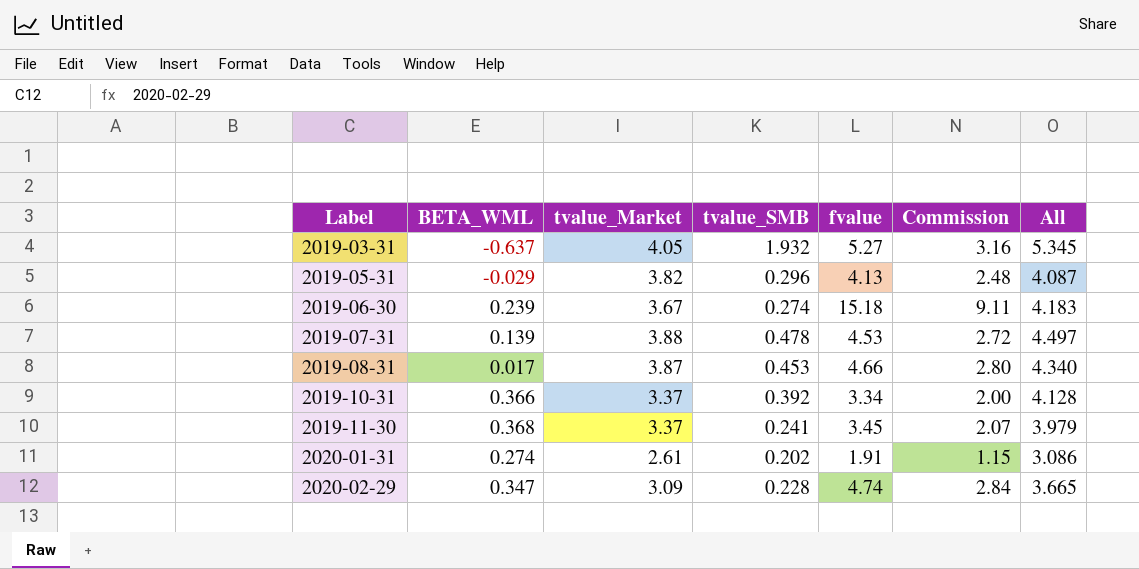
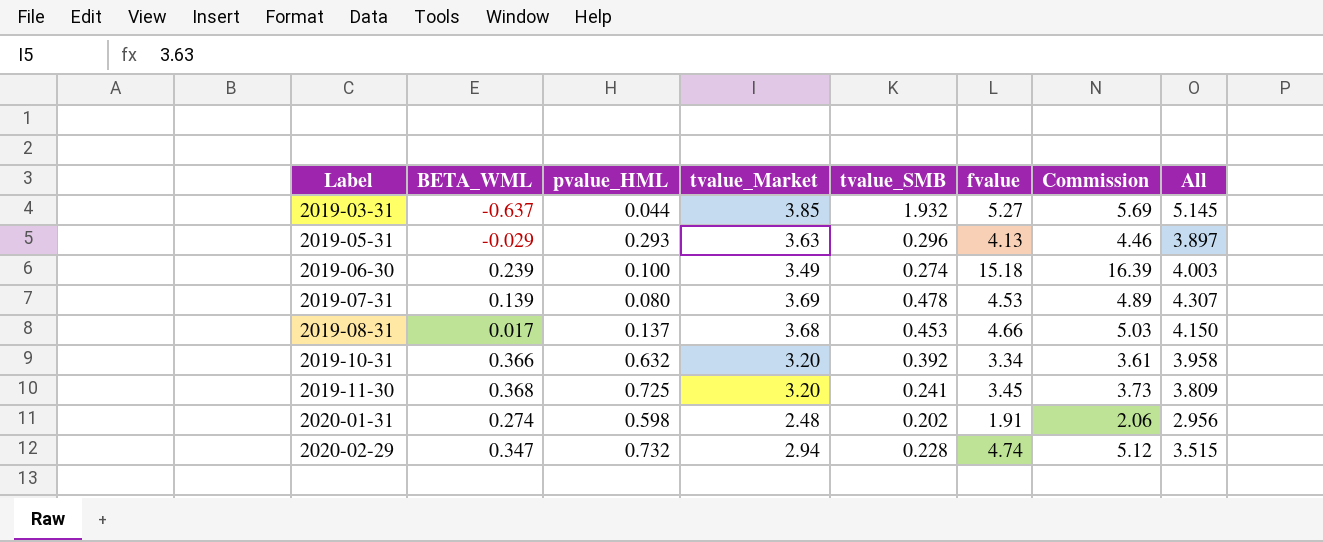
column pvalue_HML | position: none -> 3
column Commission | formula: [fvalue] * 0.6 -> [fvalue] * 1.08
2019-03-31 | tvalue_Market: 4.05 -> 3.85
2019-03-31 | All: 5.345 -> 5.145
2019-05-31 | tvalue_Market: 3.82 -> 3.63
2019-05-31 | All: 4.087 -> 3.897
2019-06-30 | tvalue_Market: 3.67 -> 3.49
2019-06-30 | All: 4.183 -> 4.003
2019-07-31 | tvalue_Market: 3.88 -> 3.69
2019-07-31 | All: 4.497 -> 4.307
2019-08-31 | tvalue_Market: 3.87 -> 3.68
2019-08-31 | All: 4.340 -> 4.150
2019-10-31 | tvalue_Market: 3.37 -> 3.20
2019-10-31 | All: 4.128 -> 3.958
2019-11-30 | tvalue_Market: 3.37 -> 3.20
2019-11-30 | All: 3.979 -> 3.809
2020-01-31 | tvalue_Market: 2.61 -> 2.48
2020-01-31 | All: 3.086 -> 2.956
2020-02-29 | tvalue_Market: 3.09 -> 2.94
2020-02-29 | All: 3.665 -> 3.515

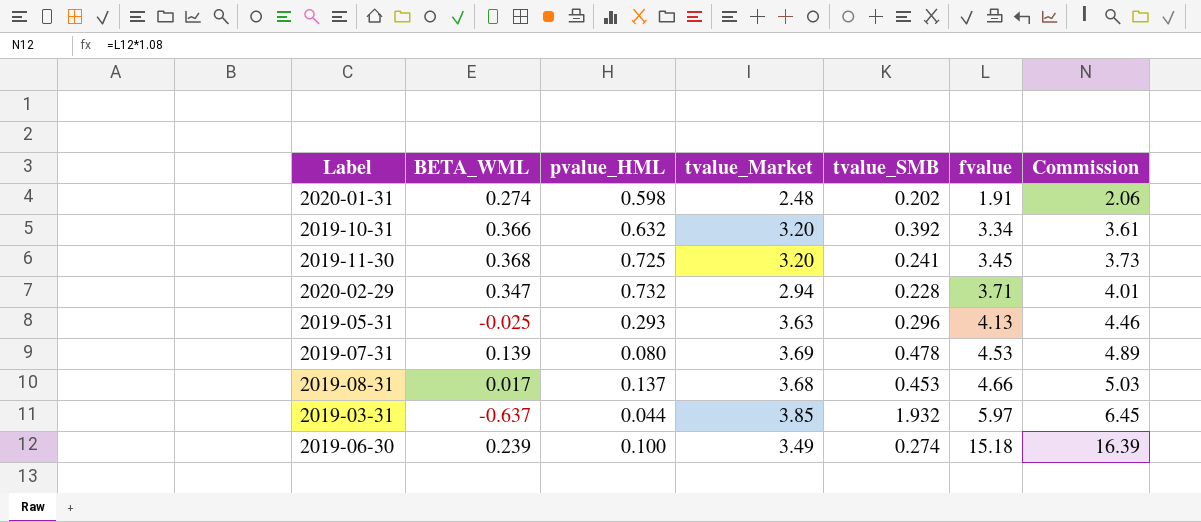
row order: Label ascending -> fvalue ascending
column All | formula: [BETA_WML] + [tvalue_Market] + [tvalue_SMB] -> none
2020-02-29 | fvalue: 4.74 -> 3.71
2020-02-29 | Commission: 5.12 -> 4.01
2019-05-31 | BETA_WML: -0.029 -> -0.025
2019-03-31 | fvalue: 5.27 -> 5.97
2019-03-31 | Commission: 5.69 -> 6.45

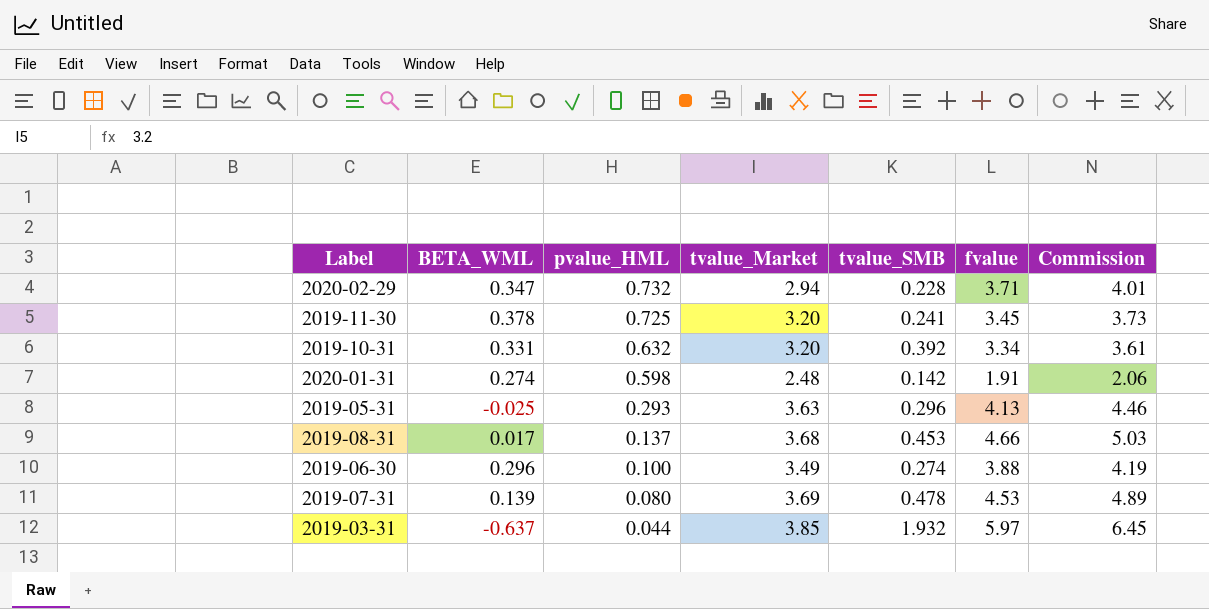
row order: fvalue ascending -> pvalue_HML descending
2019-11-30 | BETA_WML: 0.368 -> 0.378
2019-10-31 | BETA_WML: 0.366 -> 0.331
2020-01-31 | tvalue_SMB: 0.202 -> 0.142
2019-06-30 | BETA_WML: 0.239 -> 0.296
2019-06-30 | fvalue: 15.18 -> 3.88
2019-06-30 | Commission: 16.39 -> 4.19

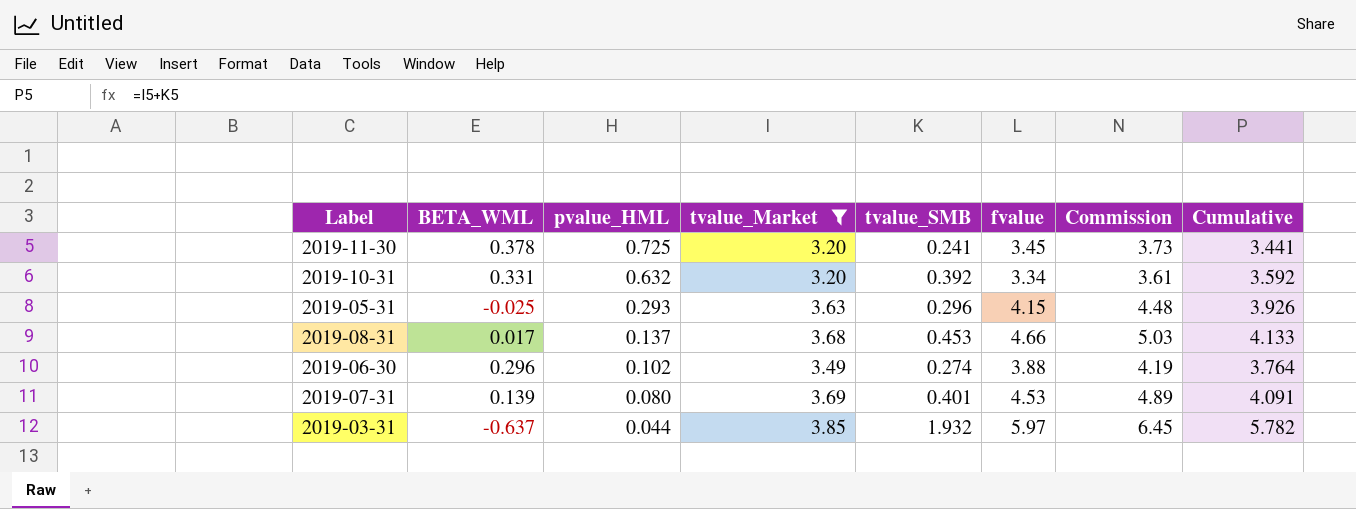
filter: none -> tvalue_Market >= 3.20
column Cumulative | formula: none -> [tvalue_Market] + [tvalue_SMB]
2019-05-31 | fvalue: 4.13 -> 4.15
2019-05-31 | Commission: 4.46 -> 4.48
2019-06-30 | pvalue_HML: 0.100 -> 0.102
2019-07-31 | tvalue_SMB: 0.478 -> 0.401

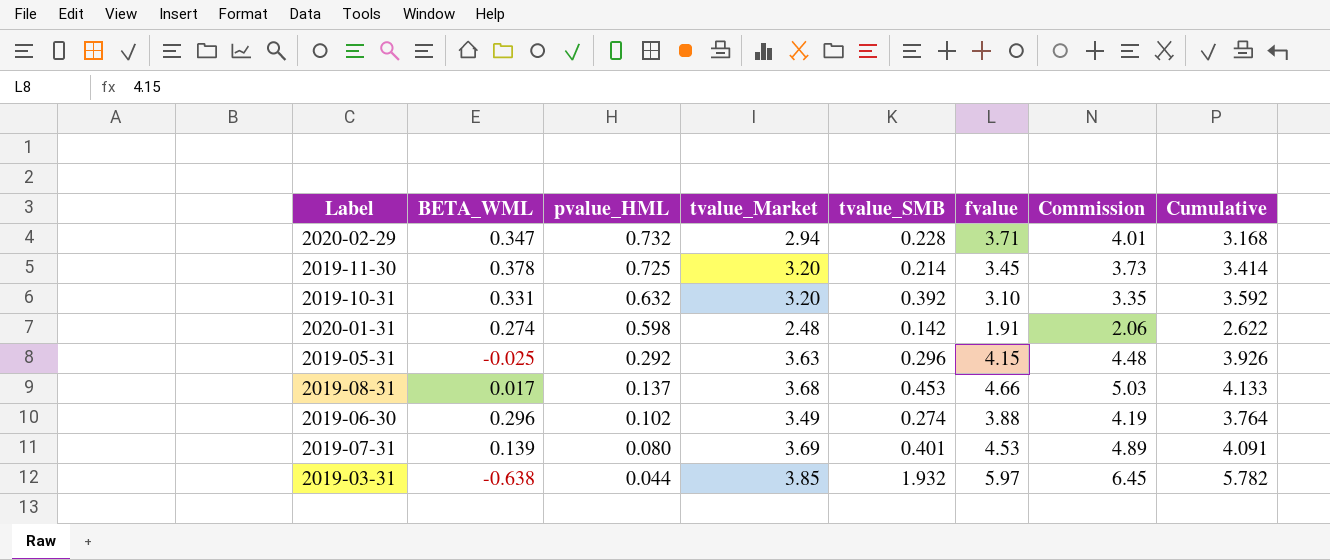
filter: tvalue_Market >= 3.20 -> none
2019-11-30 | tvalue_SMB: 0.241 -> 0.214
2019-11-30 | Cumulative: 3.441 -> 3.414
2019-10-31 | fvalue: 3.34 -> 3.10
2019-10-31 | Commission: 3.61 -> 3.35
2019-05-31 | pvalue_HML: 0.293 -> 0.292
2019-03-31 | BETA_WML: -0.637 -> -0.638

